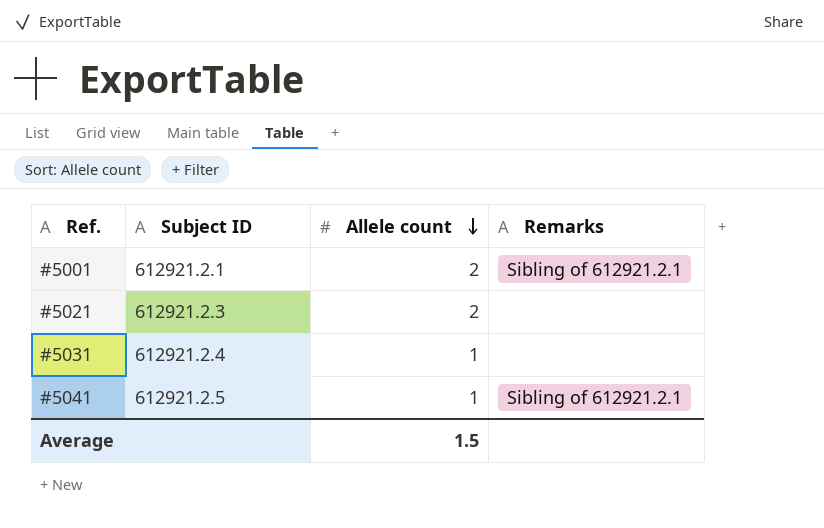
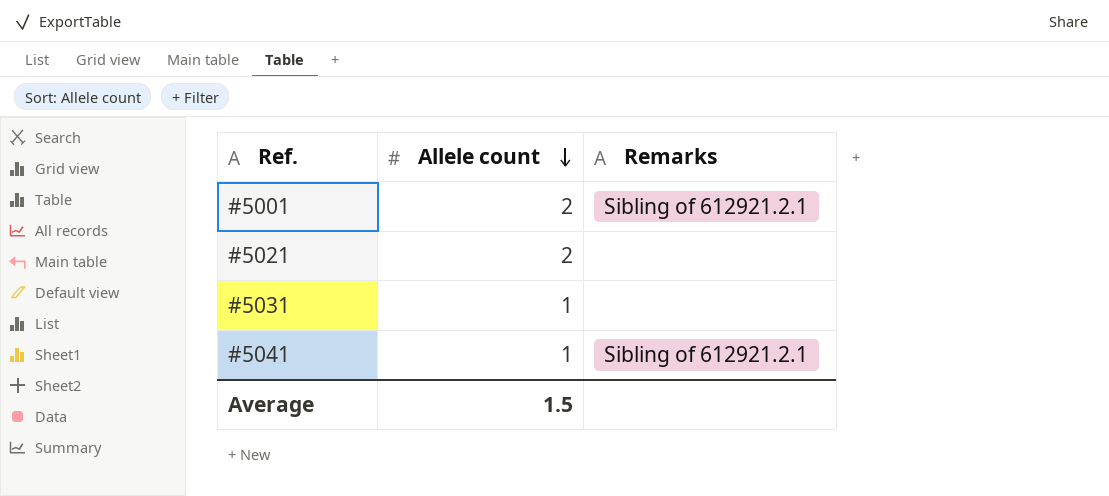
column Subject ID | position: 2 -> none

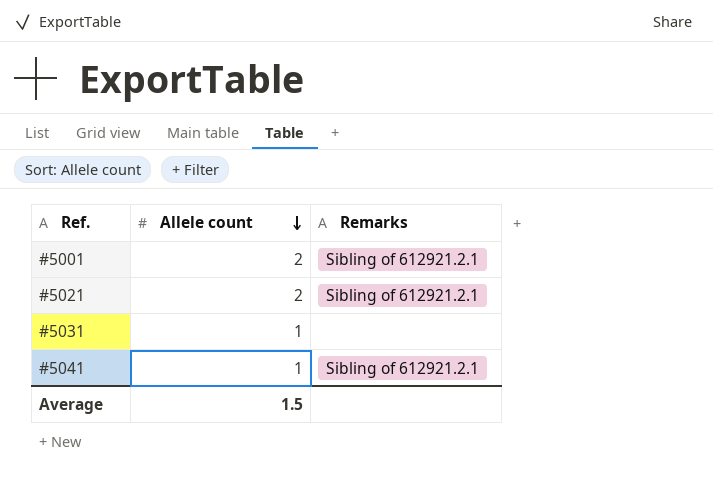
#5021 | Remarks: none -> Sibling of 612921.2.1

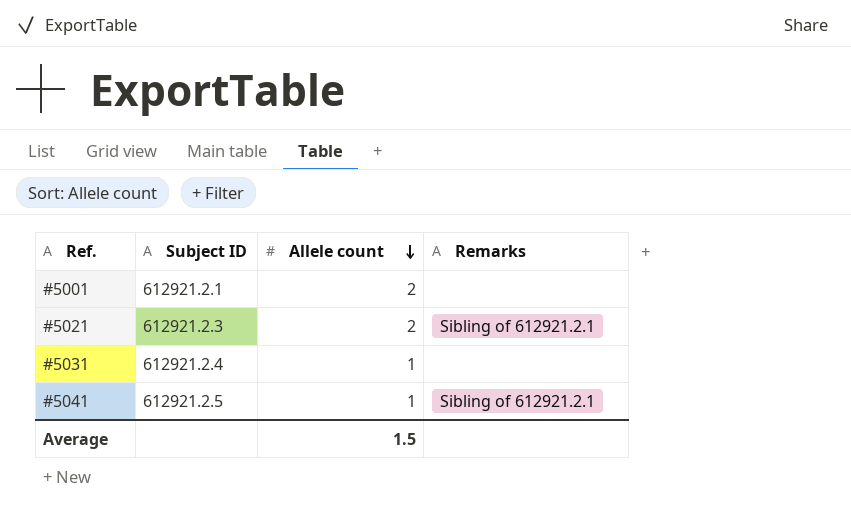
column Subject ID | position: none -> 2
#5001 | Remarks: Sibling of 612921.2.1 -> none

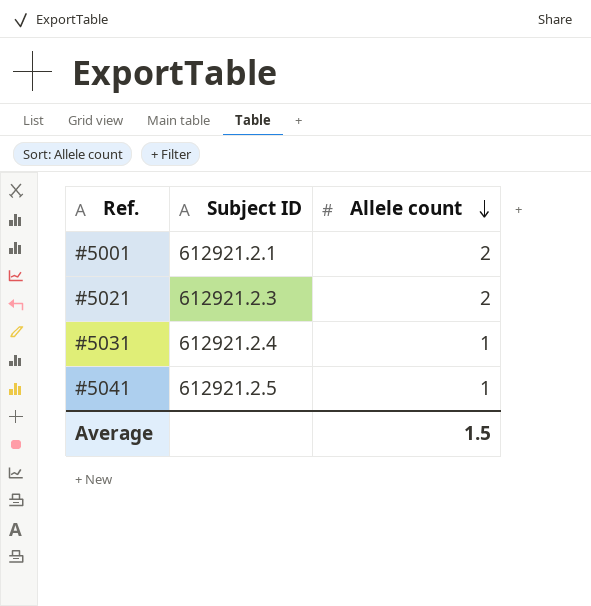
column Remarks | position: 4 -> none

